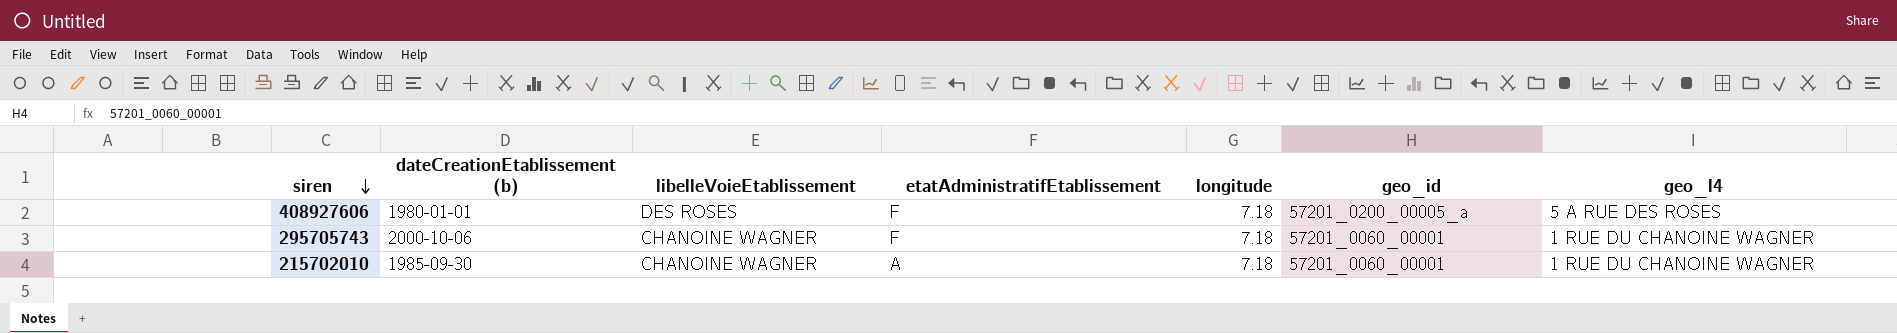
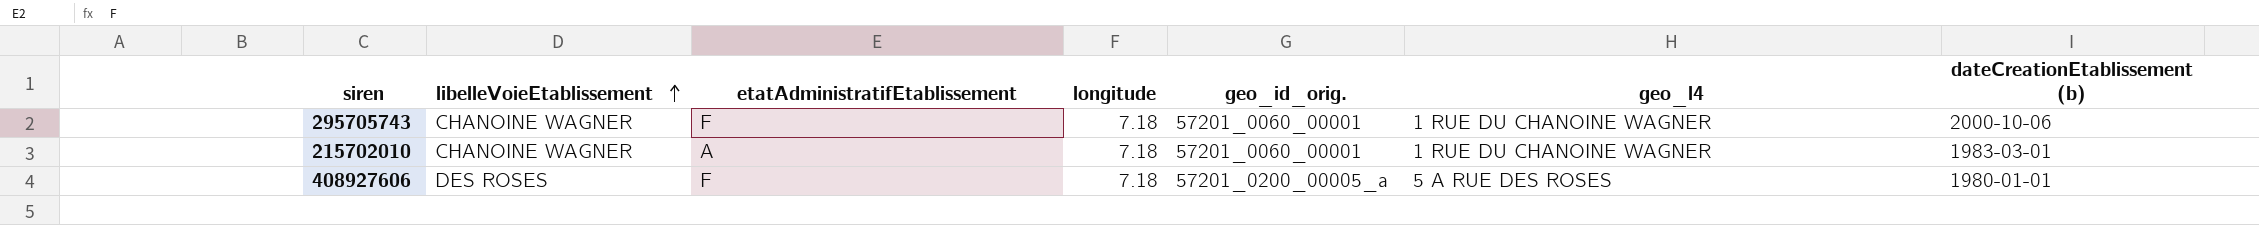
row order: siren descending -> libelleVoieEtablissement ascending
column name: geo_id -> geo_id_orig.
column dateCreationEtablissement (b) | position: 2 -> 7
215702010 | dateCreationEtablissement (b): 1985-09-30 -> 1983-03-01

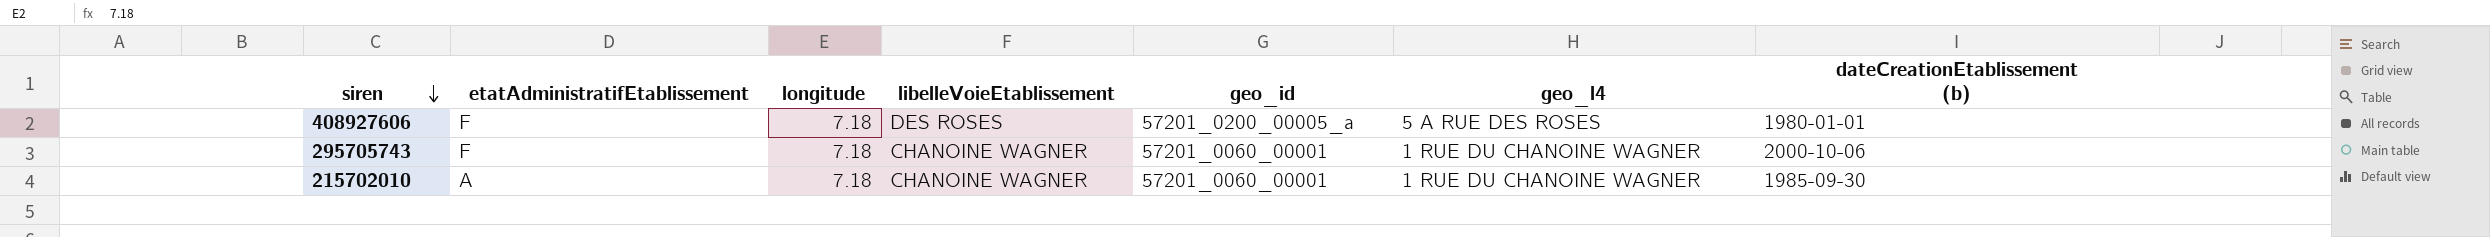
row order: libelleVoieEtablissement ascending -> siren descending
column libelleVoieEtablissement | position: 2 -> 4
column name: geo_id_orig. -> geo_id
215702010 | dateCreationEtablissement (b): 1983-03-01 -> 1985-09-30

